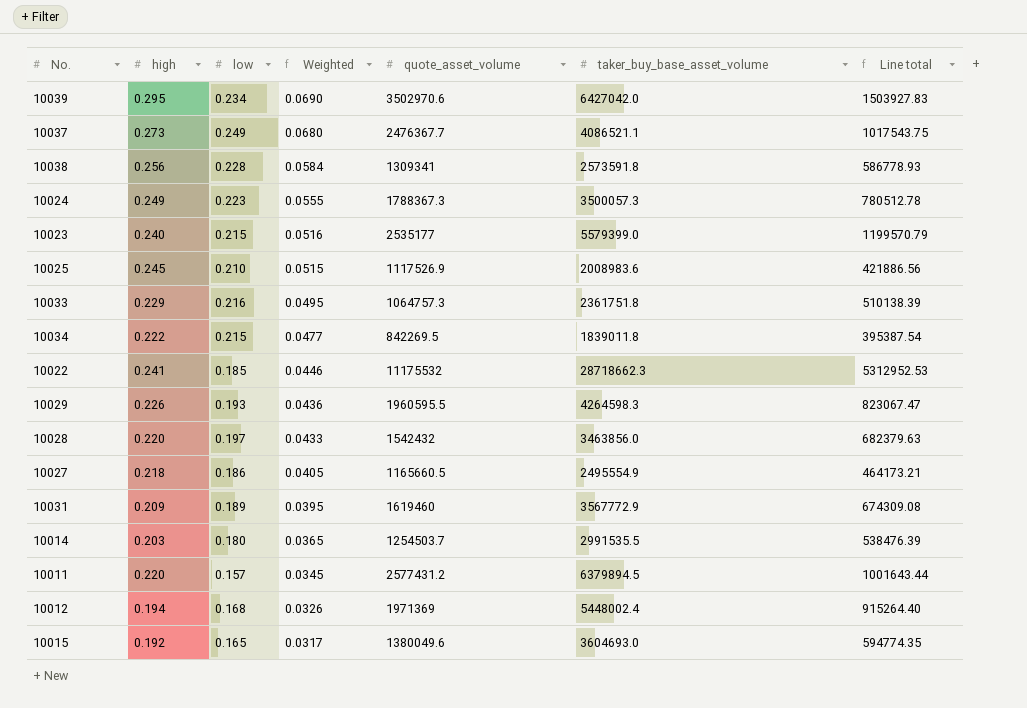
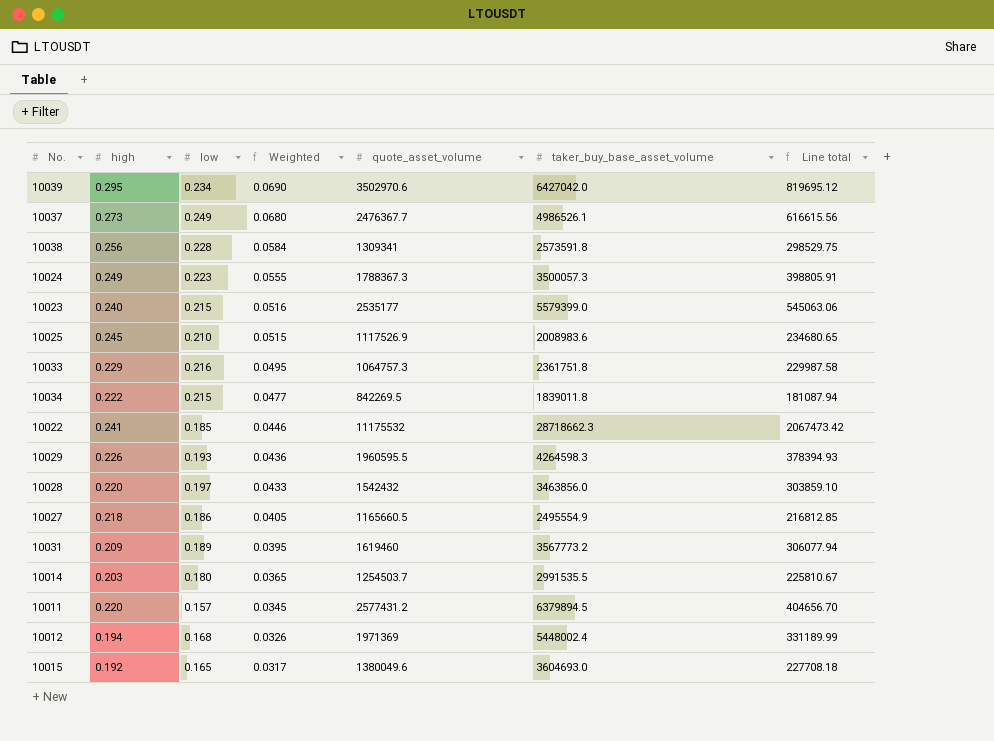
column Line total | formula: [low] * [taker_buy_base_asset_volume] -> [low] * [quote_asset_volume]
10037 | taker_buy_base_asset_volume: 4086521.1 -> 4986526.1
10031 | taker_buy_base_asset_volume: 3567772.9 -> 3567773.2

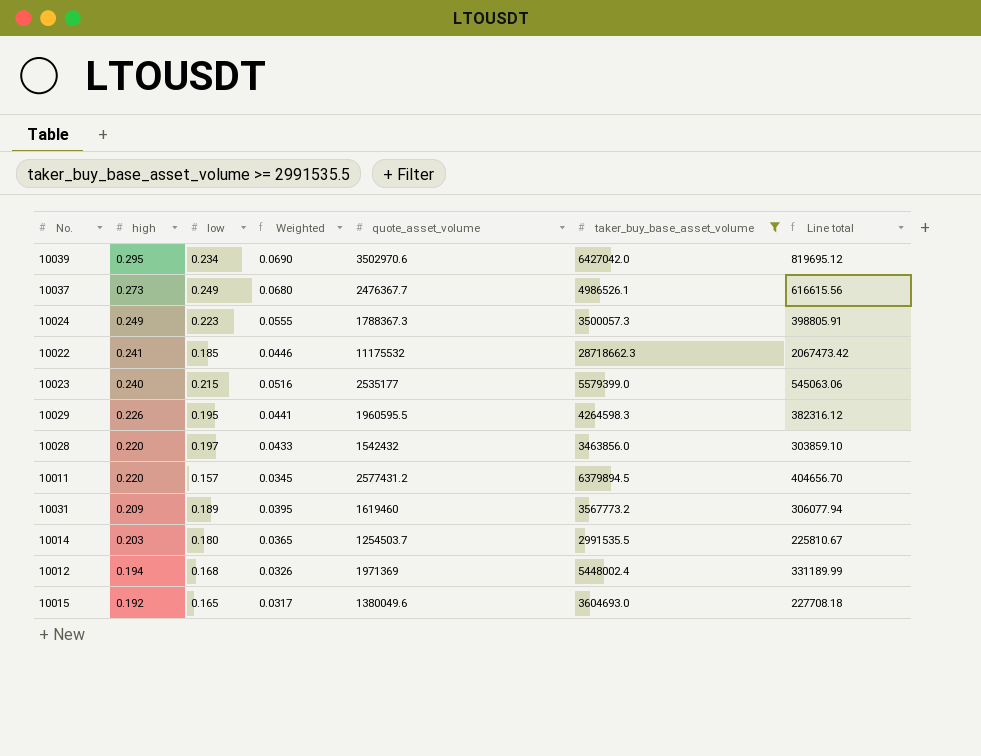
filter: none -> taker_buy_base_asset_volume >= 2991535.5
row order: Weighted descending -> high descending
10029 | low: 0.193 -> 0.195
10029 | Weighted: 0.0436 -> 0.0441
10029 | Line total: 378394.93 -> 382316.12

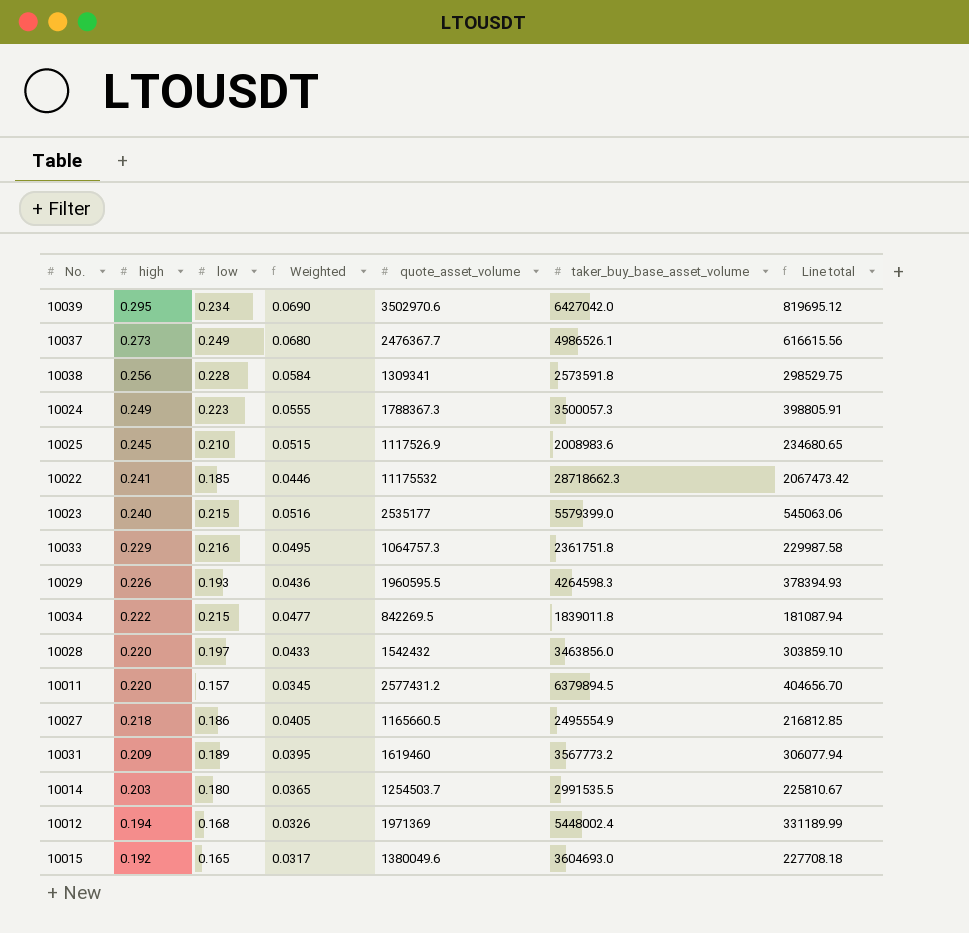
filter: taker_buy_base_asset_volume >= 2991535.5 -> none
10029 | low: 0.195 -> 0.193
10029 | Weighted: 0.0441 -> 0.0436
10029 | Line total: 382316.12 -> 378394.93

